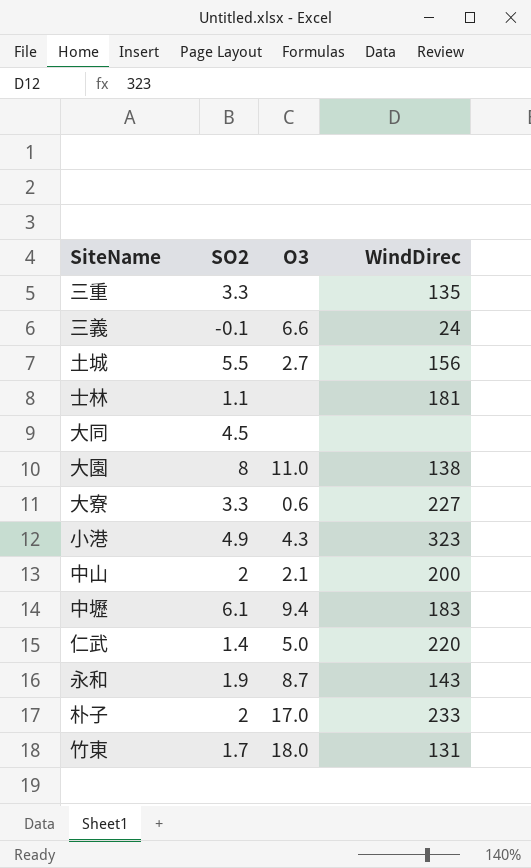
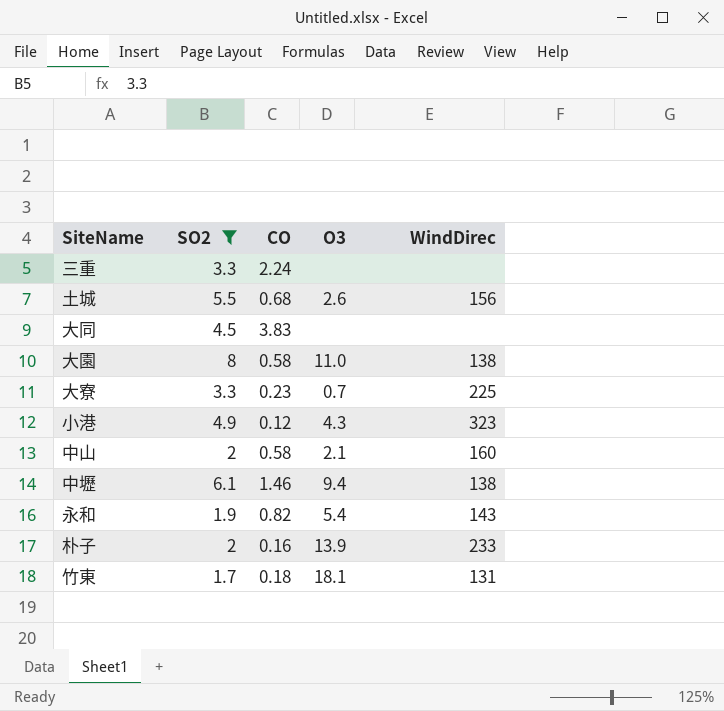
filter: none -> SO2 >= 1.7
column CO | position: none -> 3
三重 | WindDirec: 135 -> none
土城 | O3: 2.7 -> 2.6
大寮 | O3: 0.6 -> 0.7
大寮 | WindDirec: 227 -> 225
中山 | WindDirec: 200 -> 160
中壢 | WindDirec: 183 -> 138
永和 | O3: 8.7 -> 5.4
朴子 | O3: 17.0 -> 13.9
竹東 | O3: 18.0 -> 18.1

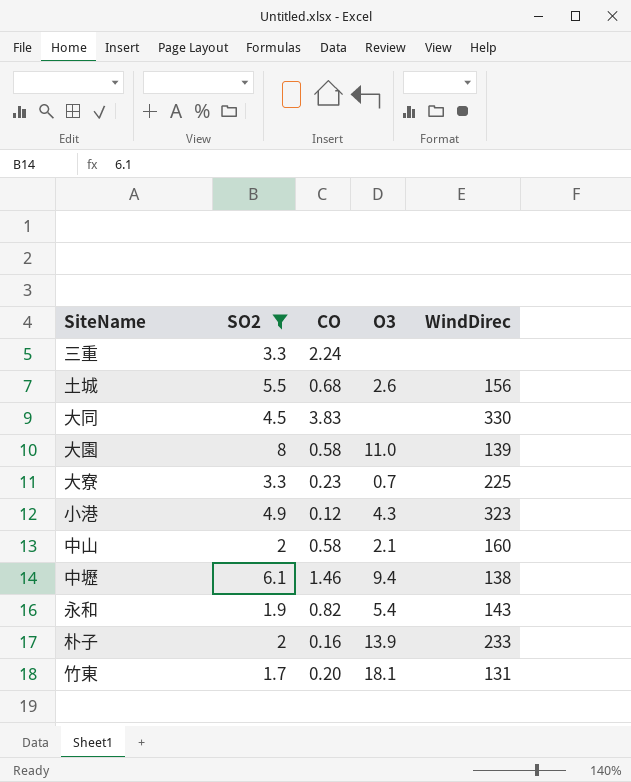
大同 | WindDirec: none -> 330
大園 | WindDirec: 138 -> 139
竹東 | CO: 0.18 -> 0.20

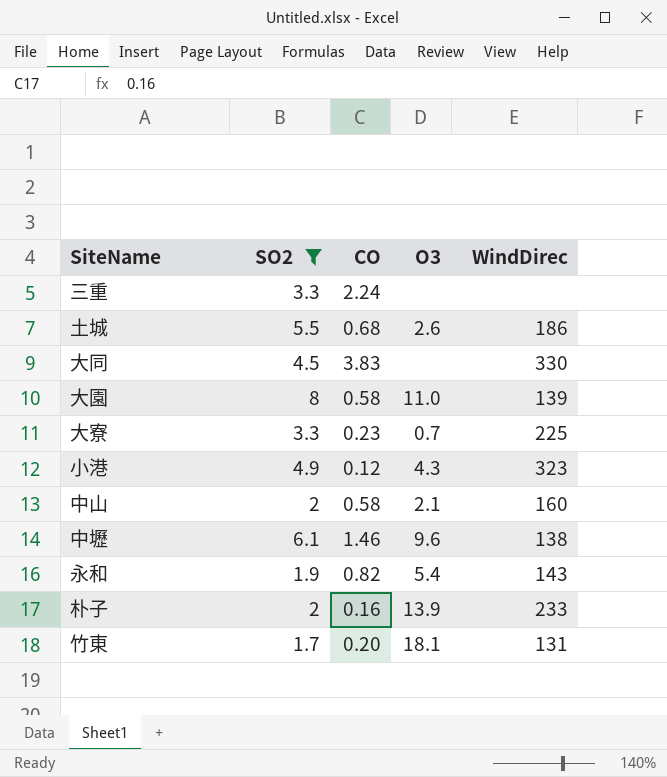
土城 | WindDirec: 156 -> 186
中壢 | O3: 9.4 -> 9.6

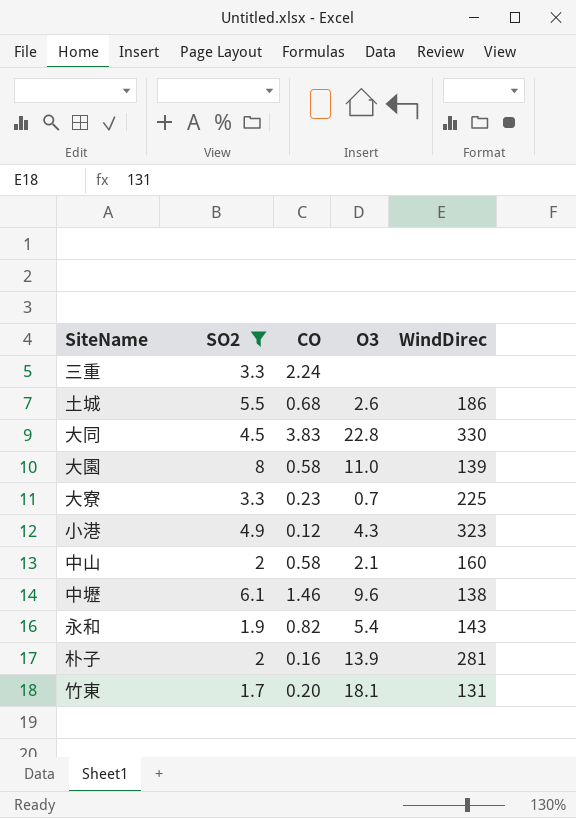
大同 | O3: none -> 22.8
朴子 | WindDirec: 233 -> 281

